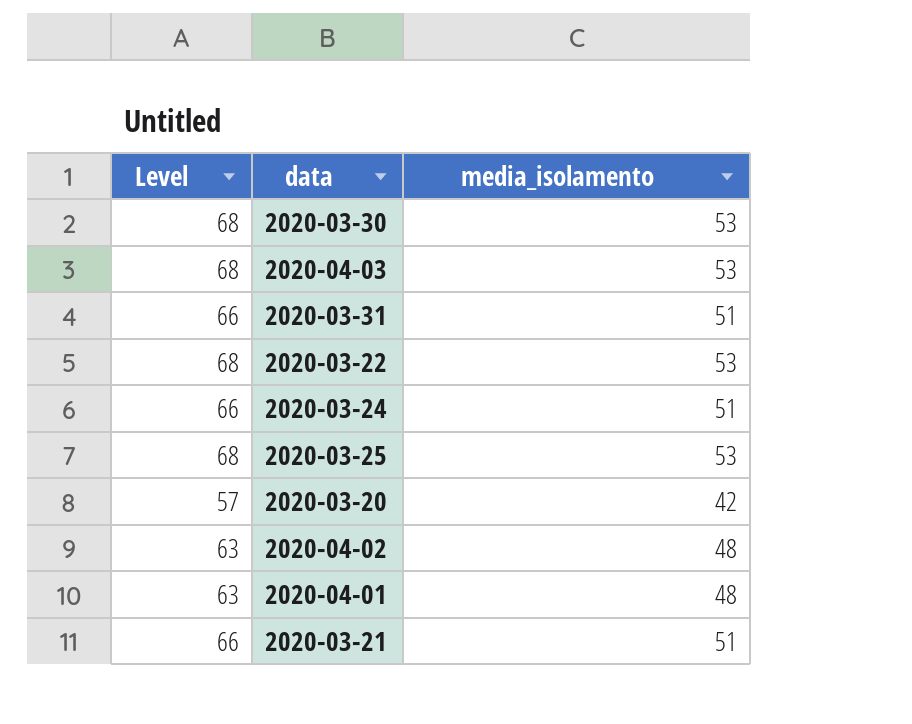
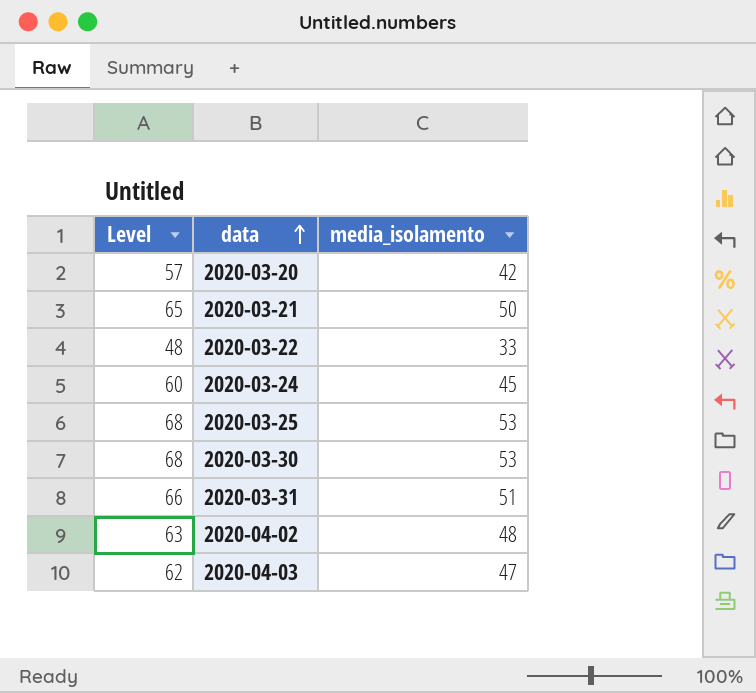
row order: none -> data ascending
row 2020-04-01: 63 | 48 -> none
2020-03-21 | Level: 66 -> 65
2020-03-21 | media_isolamento: 51 -> 50
2020-03-22 | Level: 68 -> 48
2020-03-22 | media_isolamento: 53 -> 33
2020-03-24 | Level: 66 -> 60
2020-03-24 | media_isolamento: 51 -> 45
2020-04-03 | Level: 68 -> 62
2020-04-03 | media_isolamento: 53 -> 47

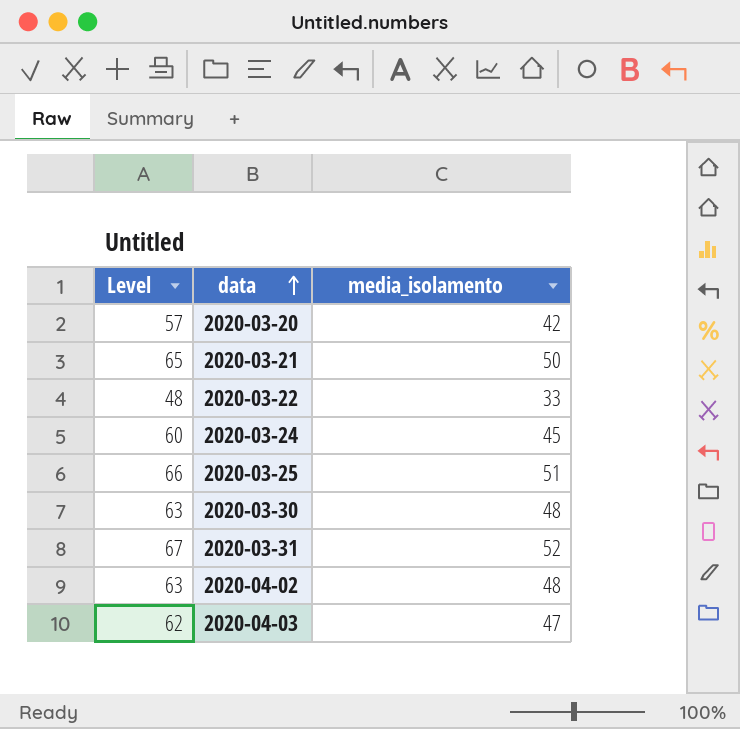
2020-03-25 | Level: 68 -> 66
2020-03-25 | media_isolamento: 53 -> 51
2020-03-30 | Level: 68 -> 63
2020-03-30 | media_isolamento: 53 -> 48
2020-03-31 | Level: 66 -> 67
2020-03-31 | media_isolamento: 51 -> 52

